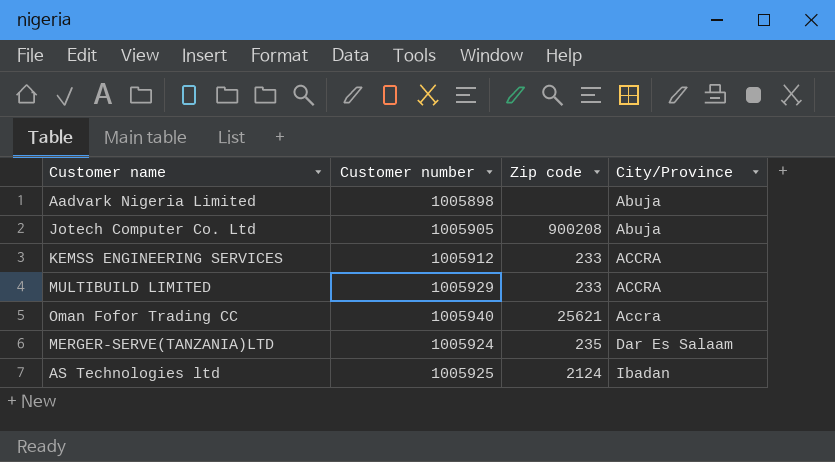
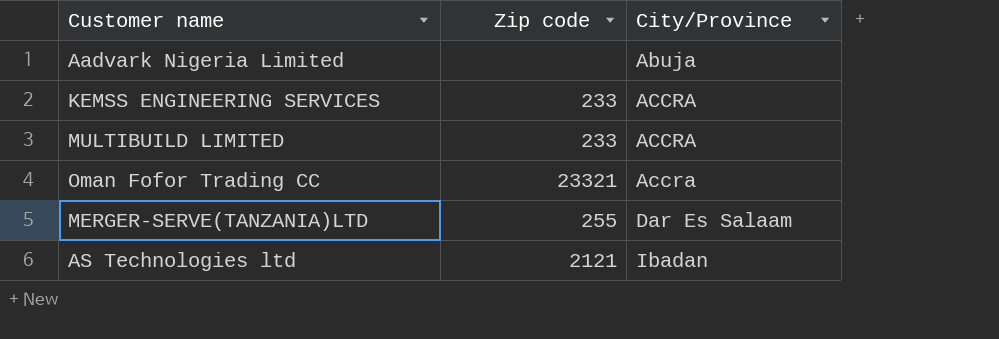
column Customer number | position: 2 -> none
row Jotech Computer Co. Ltd: 1005905 | 900208 | Abuja -> none
Oman Fofor Trading CC | Zip code: 25621 -> 23321
MERGER-SERVE(TANZANIA)LTD | Zip code: 235 -> 255
AS Technologies ltd | Zip code: 2124 -> 2121

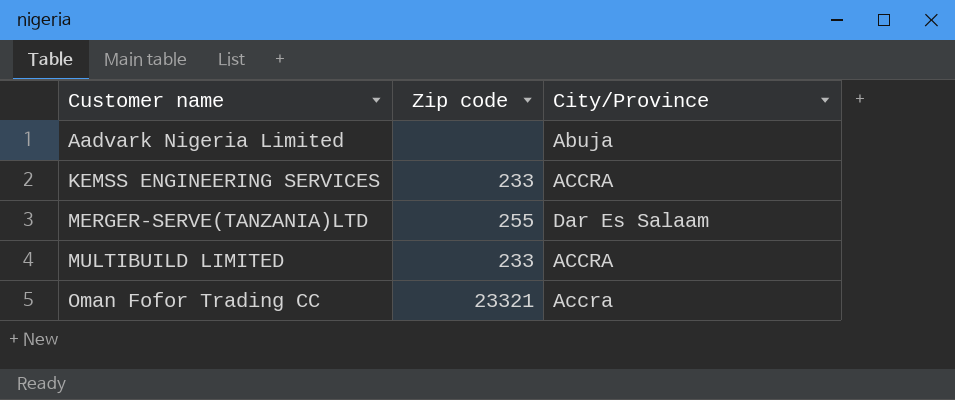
row order: City/Province ascending -> Customer name ascending
row AS Technologies ltd: 2121 | Ibadan -> none

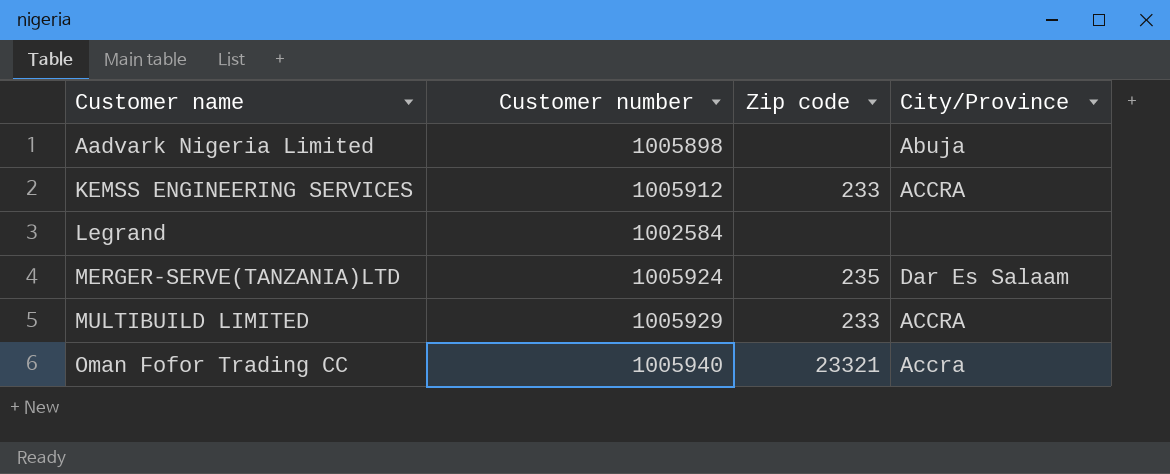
column Customer number | position: none -> 2
row Legrand: none -> 1002584 | none | none
MERGER-SERVE(TANZANIA)LTD | Zip code: 255 -> 235

